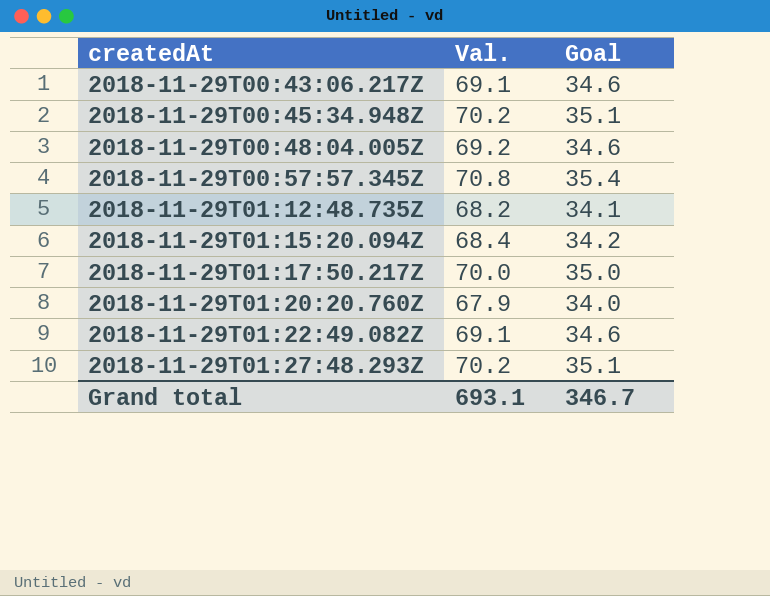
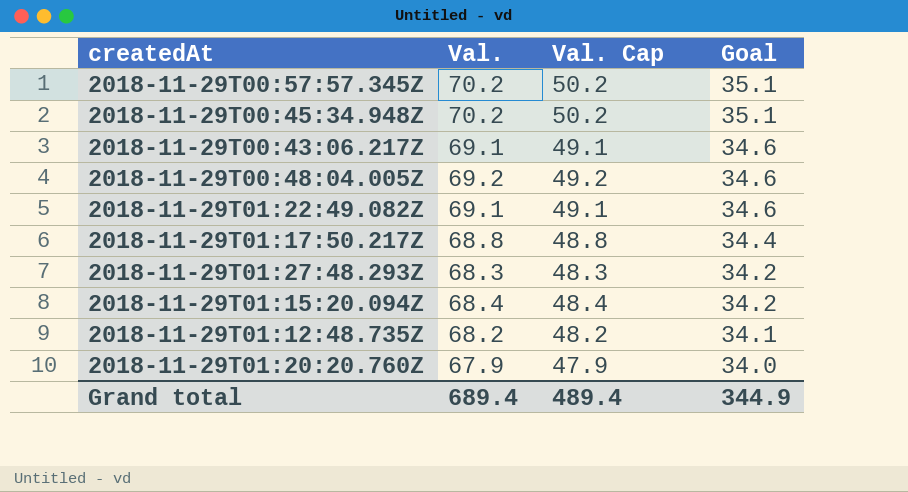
row order: createdAt ascending -> Goal descending
column Val. Cap | formula: none -> [Val.] - 20
2018-11-29T00:57:57.345Z | Val.: 70.8 -> 70.2
2018-11-29T00:57:57.345Z | Goal: 35.4 -> 35.1
2018-11-29T01:17:50.217Z | Val.: 70.0 -> 68.8
2018-11-29T01:17:50.217Z | Goal: 35.0 -> 34.4
2018-11-29T01:27:48.293Z | Val.: 70.2 -> 68.3
2018-11-29T01:27:48.293Z | Goal: 35.1 -> 34.2
Grand total | Val.: 693.1 -> 689.4
Grand total | Goal: 346.7 -> 344.9

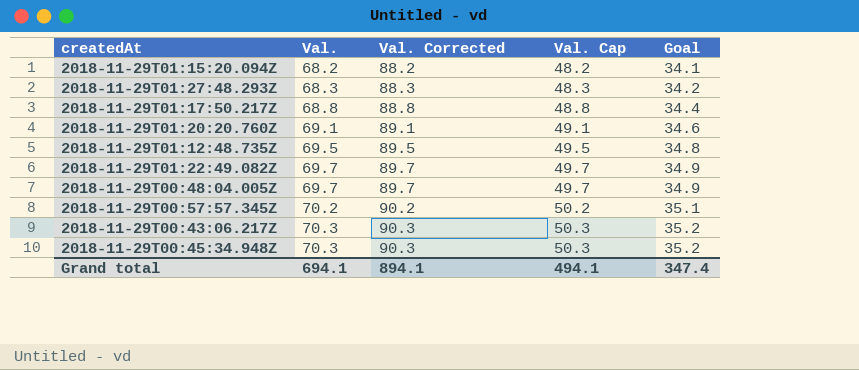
row order: Goal descending -> Val. ascending
column Val. Corrected | formula: none -> [Val.] + 20
2018-11-29T01:15:20.094Z | Val.: 68.4 -> 68.2
2018-11-29T01:15:20.094Z | Val. Cap: 48.4 -> 48.2
2018-11-29T01:15:20.094Z | Goal: 34.2 -> 34.1
2018-11-29T01:20:20.760Z | Val.: 67.9 -> 69.1
2018-11-29T01:20:20.760Z | Val. Cap: 47.9 -> 49.1
2018-11-29T01:20:20.760Z | Goal: 34.0 -> 34.6
2018-11-29T01:12:48.735Z | Val.: 68.2 -> 69.5
2018-11-29T01:12:48.735Z | Val. Cap: 48.2 -> 49.5
2018-11-29T01:12:48.735Z | Goal: 34.1 -> 34.8
2018-11-29T01:22:49.082Z | Val.: 69.1 -> 69.7
2018-11-29T01:22:49.082Z | Val. Cap: 49.1 -> 49.7
2018-11-29T01:22:49.082Z | Goal: 34.6 -> 34.9
2018-11-29T00:48:04.005Z | Val.: 69.2 -> 69.7
2018-11-29T00:48:04.005Z | Val. Cap: 49.2 -> 49.7
2018-11-29T00:48:04.005Z | Goal: 34.6 -> 34.9
2018-11-29T00:43:06.217Z | Val.: 69.1 -> 70.3
2018-11-29T00:43:06.217Z | Val. Cap: 49.1 -> 50.3
2018-11-29T00:43:06.217Z | Goal: 34.6 -> 35.2
2018-11-29T00:45:34.948Z | Val.: 70.2 -> 70.3
2018-11-29T00:45:34.948Z | Val. Cap: 50.2 -> 50.3
2018-11-29T00:45:34.948Z | Goal: 35.1 -> 35.2
Grand total | Val.: 689.4 -> 694.1
Grand total | Val. Cap: 489.4 -> 494.1
Grand total | Goal: 344.9 -> 347.4

